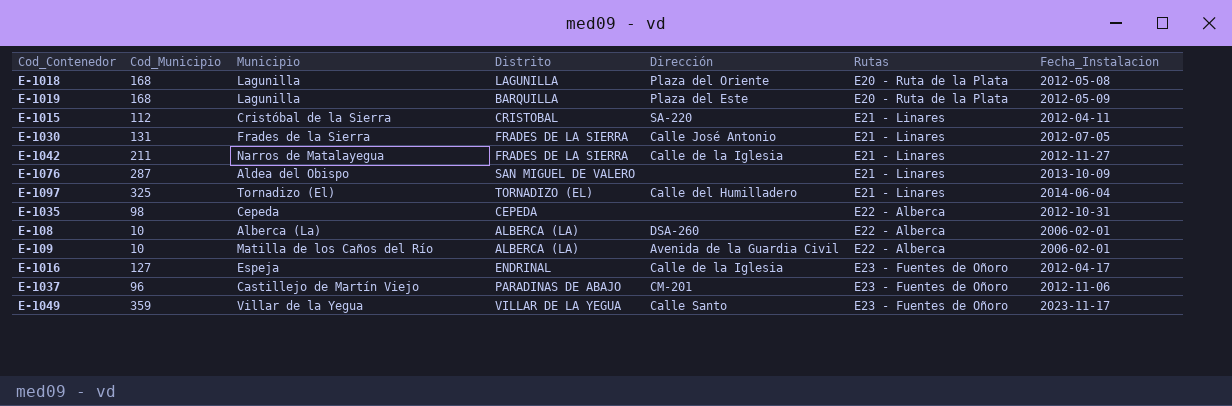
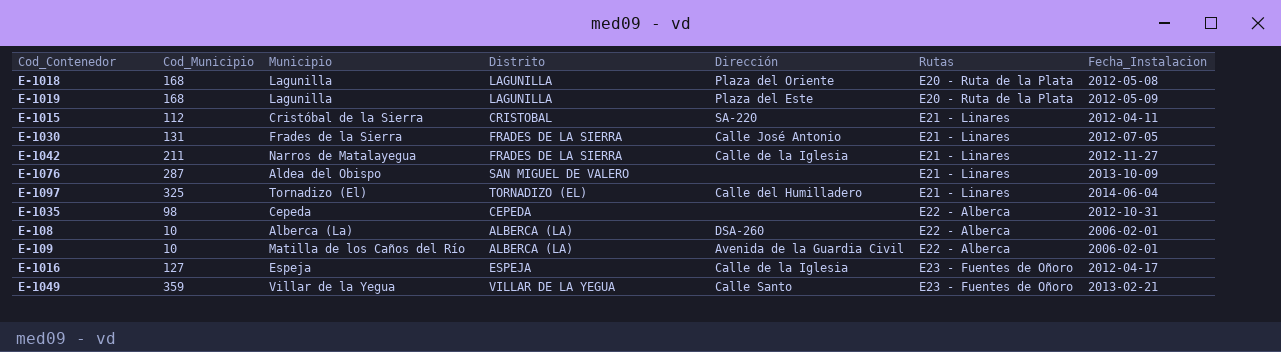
row E-1037: 96 | Castillejo de Martín Viejo | PARADINAS DE ABAJO | CM-201 | E23 - Fuentes de Oñoro | 2012-11-06 -> none
E-1019 | Distrito: BARQUILLA -> LAGUNILLA
E-1016 | Distrito: ENDRINAL -> ESPEJA
E-1049 | Fecha_Instalacion: 2023-11-17 -> 2013-02-21

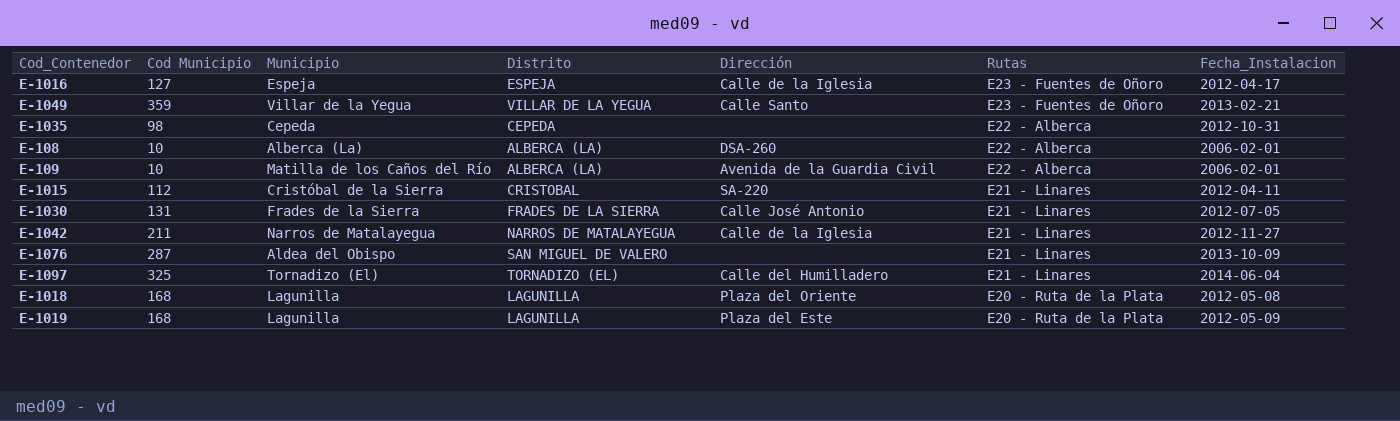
row order: Rutas ascending -> Rutas descending
column name: Cod_Municipio -> Cod Municipio
E-1042 | Distrito: FRADES DE LA SIERRA -> NARROS DE MATALAYEGUA

